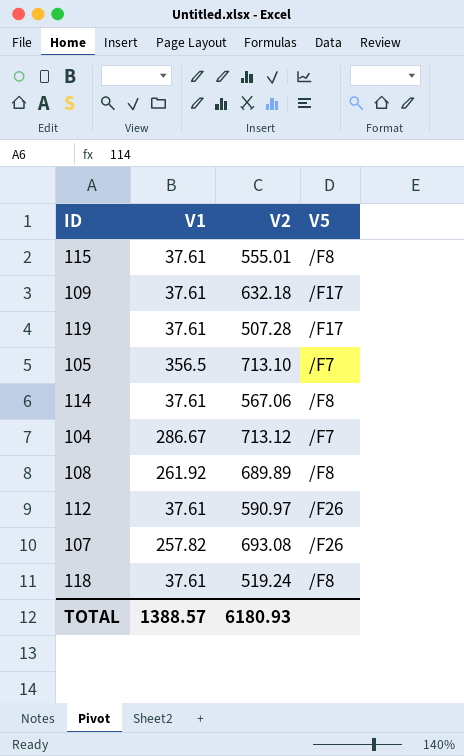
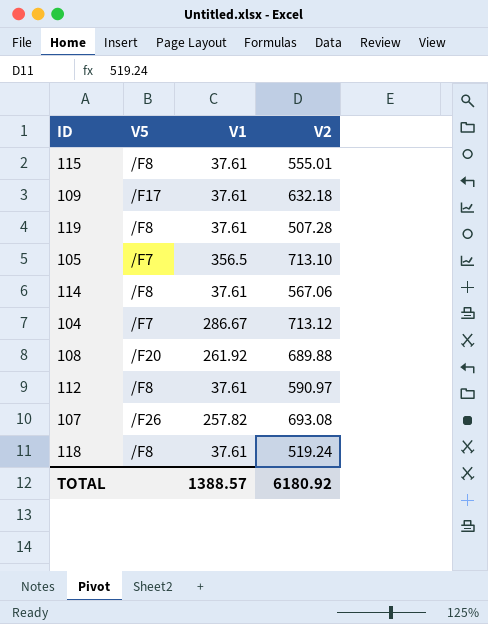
column V5 | position: 4 -> 2
119 | V5: /F17 -> /F8
108 | V5: /F8 -> /F20
108 | V2: 689.89 -> 689.88
112 | V5: /F26 -> /F8
TOTAL | V2: 6180.93 -> 6180.92

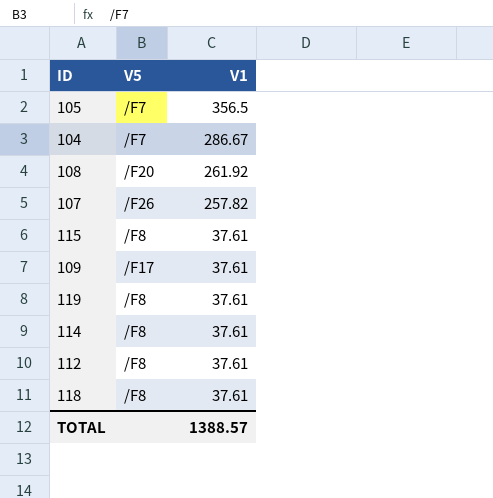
row order: none -> V1 descending
column V2 | position: 4 -> none

